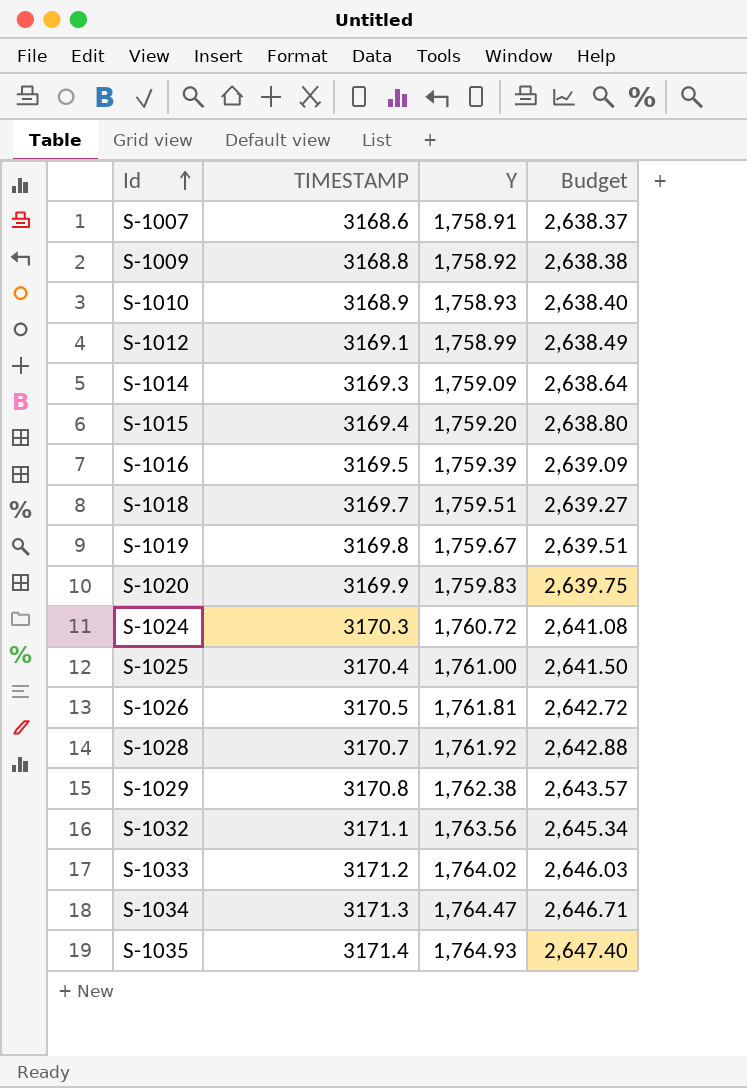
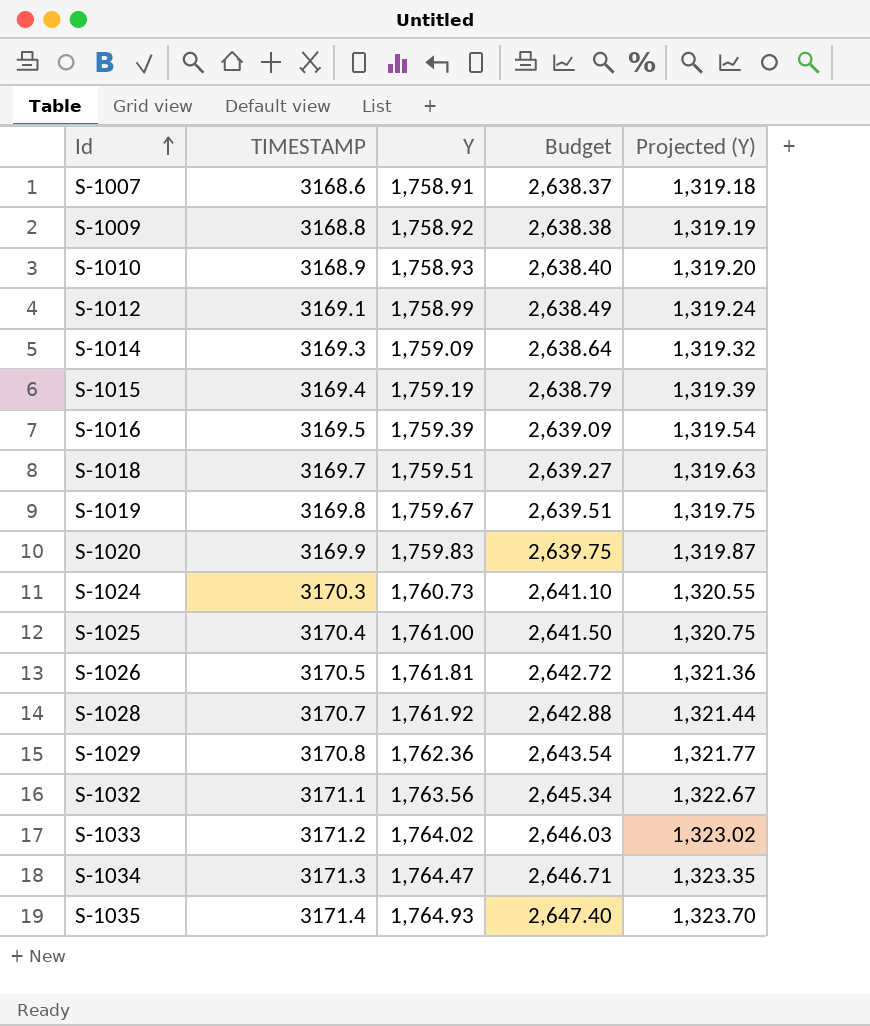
column Projected (Y) | formula: none -> [Y] * 0.75
S-1015 | Y: 1,759.20 -> 1,759.19
S-1015 | Budget: 2,638.80 -> 2,638.79
S-1024 | Y: 1,760.72 -> 1,760.73
S-1024 | Budget: 2,641.08 -> 2,641.10
S-1029 | Y: 1,762.38 -> 1,762.36
S-1029 | Budget: 2,643.57 -> 2,643.54

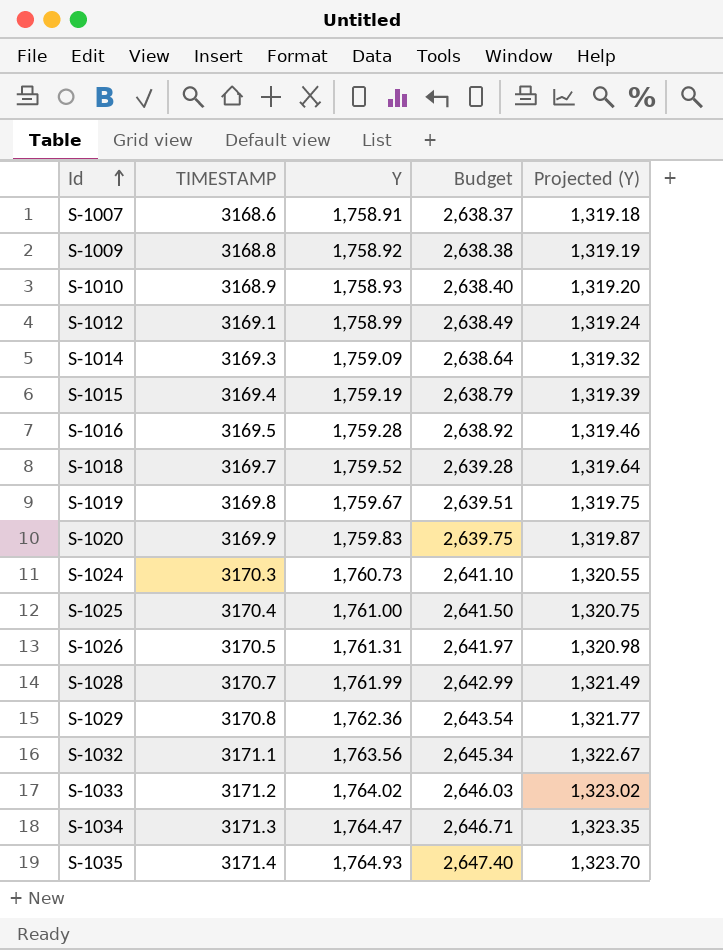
S-1016 | Y: 1,759.39 -> 1,759.28
S-1016 | Budget: 2,639.09 -> 2,638.92
S-1016 | Projected (Y): 1,319.54 -> 1,319.46
S-1018 | Y: 1,759.51 -> 1,759.52
S-1018 | Budget: 2,639.27 -> 2,639.28
S-1018 | Projected (Y): 1,319.63 -> 1,319.64
S-1026 | Y: 1,761.81 -> 1,761.31
S-1026 | Budget: 2,642.72 -> 2,641.97
S-1026 | Projected (Y): 1,321.36 -> 1,320.98
S-1028 | Y: 1,761.92 -> 1,761.99
S-1028 | Budget: 2,642.88 -> 2,642.99
S-1028 | Projected (Y): 1,321.44 -> 1,321.49

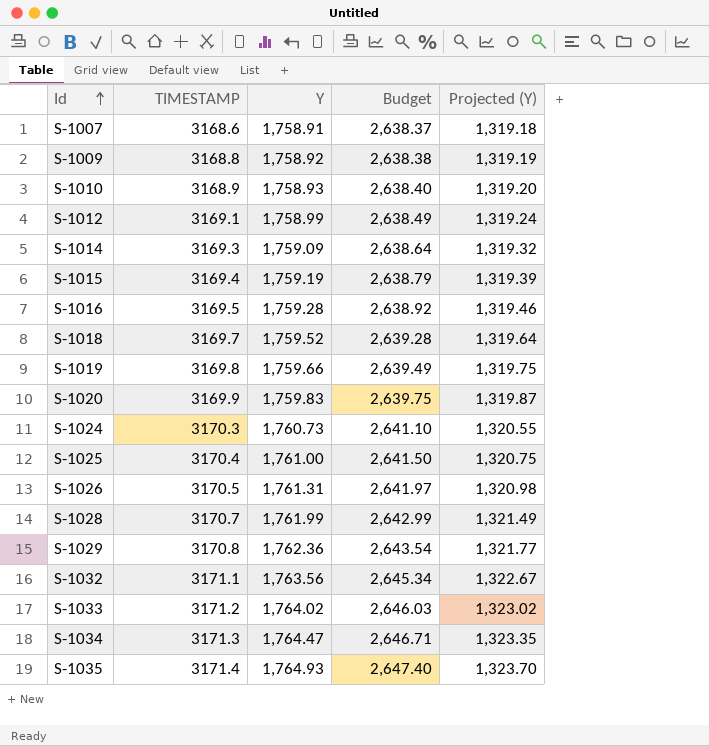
S-1019 | Y: 1,759.67 -> 1,759.66
S-1019 | Budget: 2,639.51 -> 2,639.49

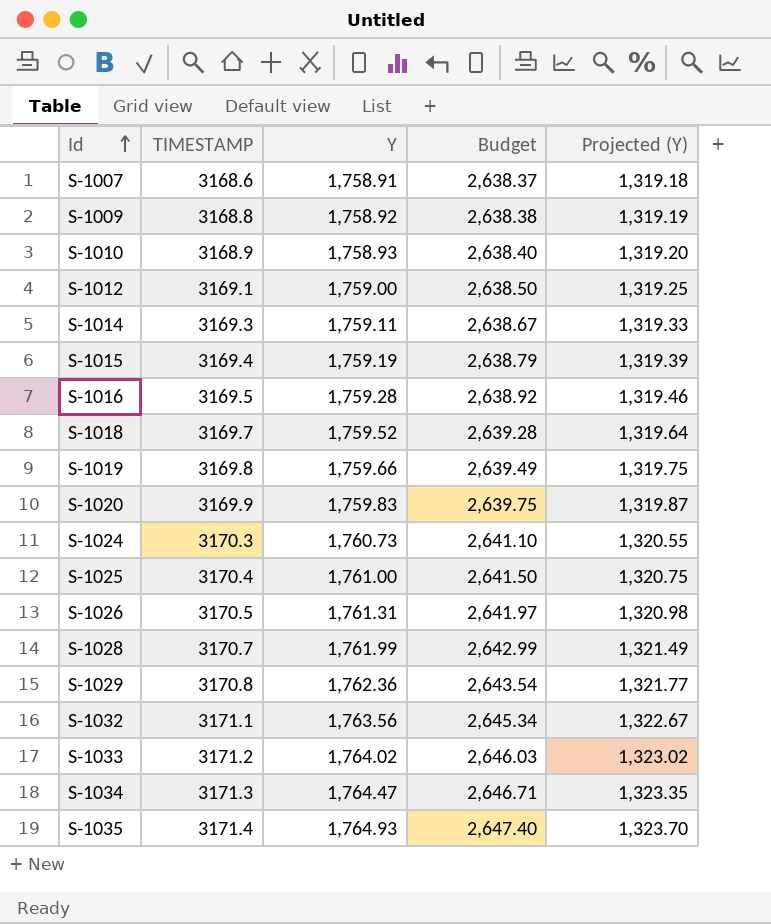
S-1012 | Y: 1,758.99 -> 1,759.00
S-1012 | Budget: 2,638.49 -> 2,638.50
S-1012 | Projected (Y): 1,319.24 -> 1,319.25
S-1014 | Y: 1,759.09 -> 1,759.11
S-1014 | Budget: 2,638.64 -> 2,638.67
S-1014 | Projected (Y): 1,319.32 -> 1,319.33

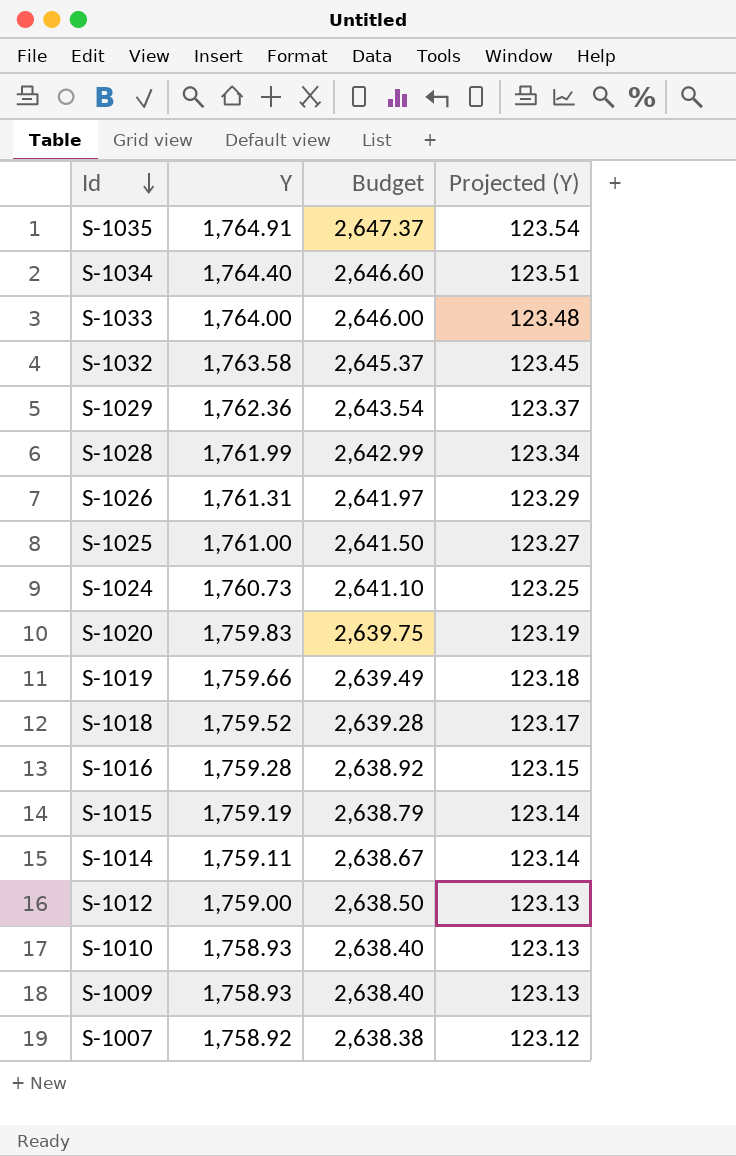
row order: Id ascending -> Id descending
column TIMESTAMP | position: 2 -> none
column Projected (Y) | formula: [Y] * 0.75 -> [Y] * 0.07
S-1035 | Y: 1,764.93 -> 1,764.91
S-1035 | Budget: 2,647.40 -> 2,647.37
S-1034 | Y: 1,764.47 -> 1,764.40
S-1034 | Budget: 2,646.71 -> 2,646.60
S-1033 | Y: 1,764.02 -> 1,764.00
S-1033 | Budget: 2,646.03 -> 2,646.00
S-1032 | Y: 1,763.56 -> 1,763.58
S-1032 | Budget: 2,645.34 -> 2,645.37
S-1009 | Y: 1,758.92 -> 1,758.93
S-1009 | Budget: 2,638.38 -> 2,638.40
S-1007 | Y: 1,758.91 -> 1,758.92
S-1007 | Budget: 2,638.37 -> 2,638.38

